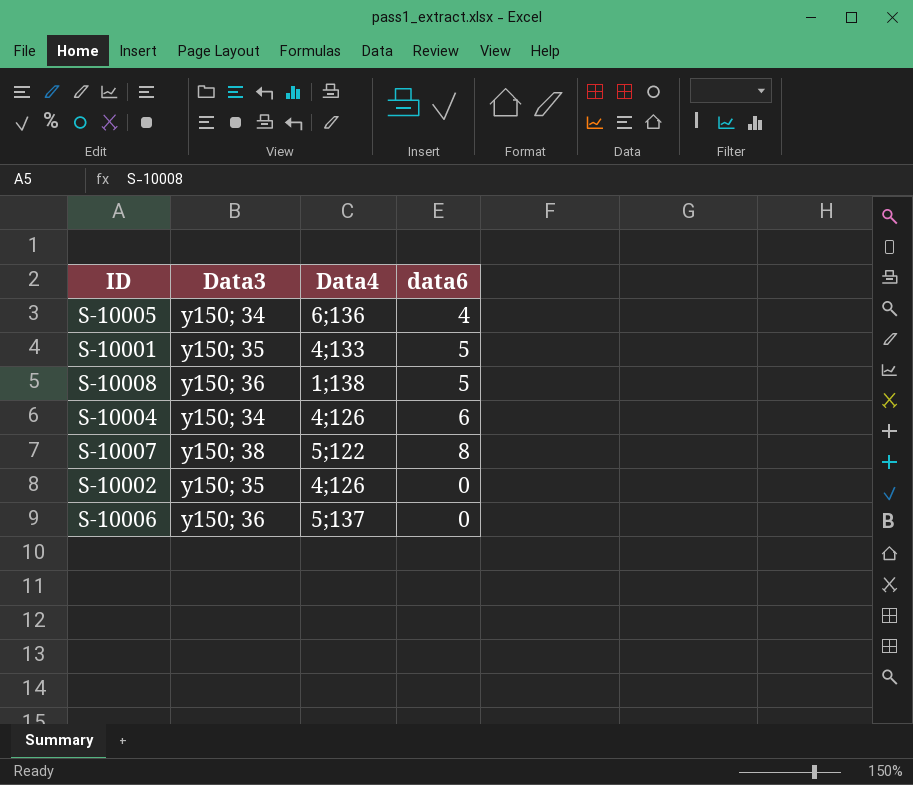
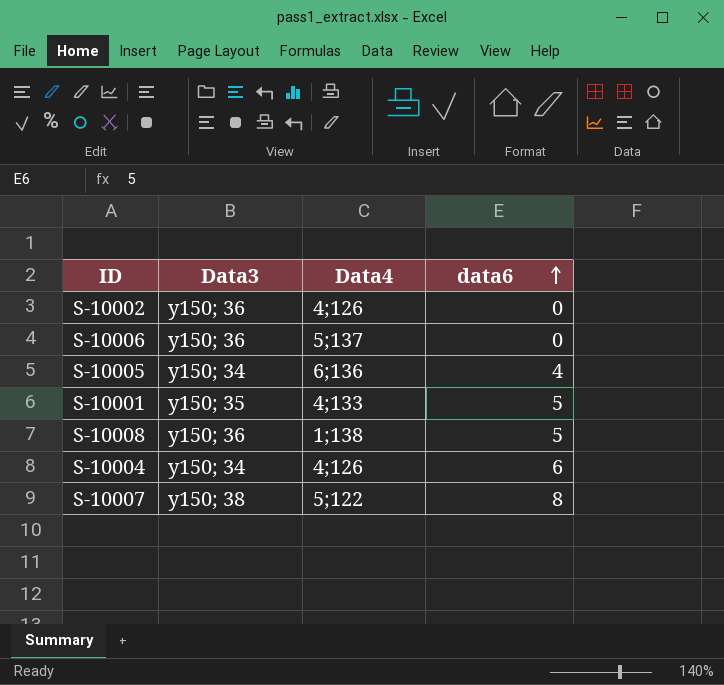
row order: none -> data6 ascending
S-10002 | Data3: y150; 35 -> y150; 36

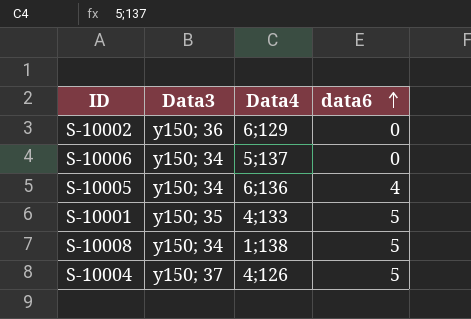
row S-10007: y150; 38 | 5;122 | 8 -> none
S-10002 | Data4: 4;126 -> 6;129
S-10006 | Data3: y150; 36 -> y150; 34
S-10008 | Data3: y150; 36 -> y150; 34
S-10004 | Data3: y150; 34 -> y150; 37
S-10004 | data6: 6 -> 5

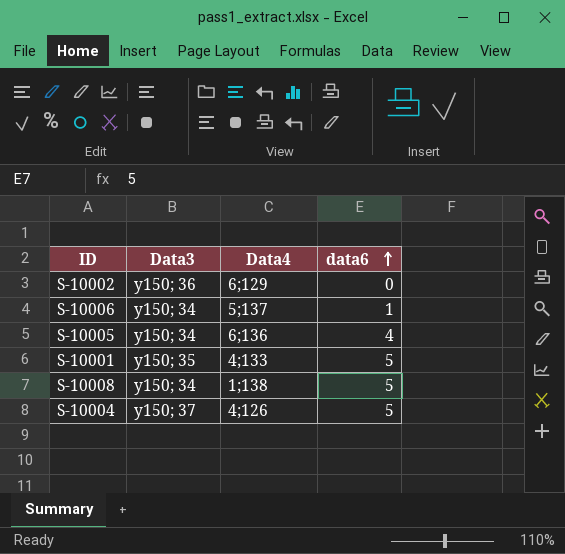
S-10006 | data6: 0 -> 1

